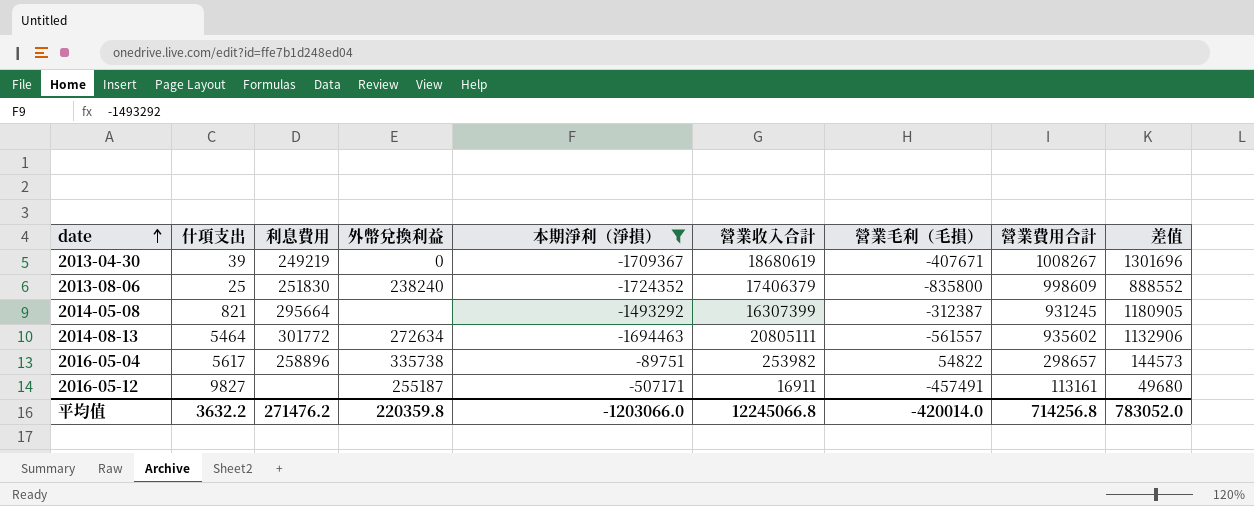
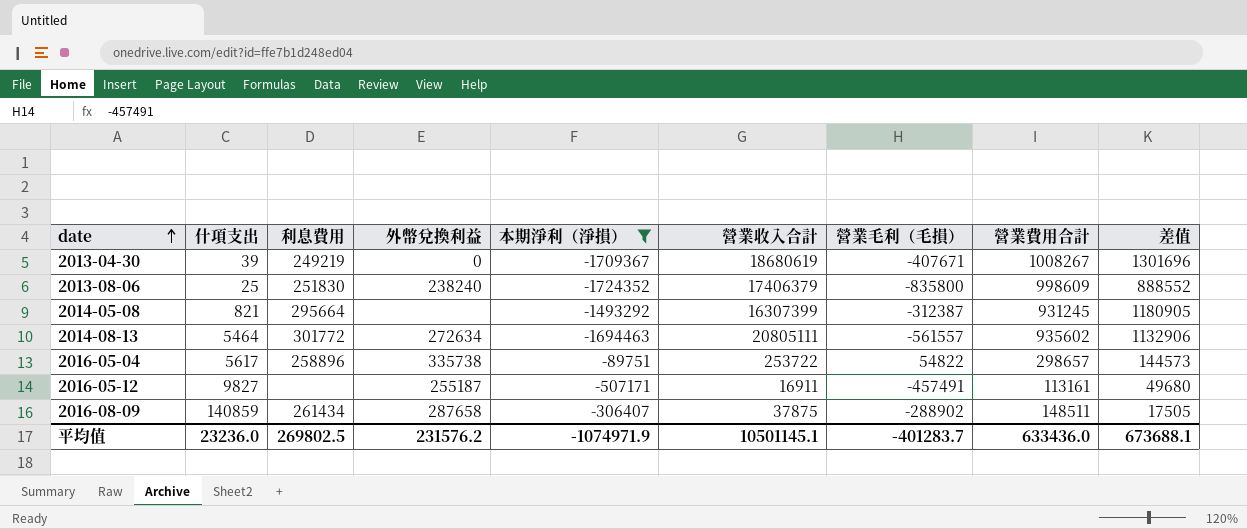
2016-05-04 | 營業收入合計: 253982 -> 253722
row 2016-08-09: none -> 140859 | 261434 | 287658 | -306407 | 37875 | -288902 | 148511 | 17505
平均值 | 什項支出: 3632.2 -> 23236.0
平均值 | 利息費用: 271476.2 -> 269802.5
平均值 | 外幣兌換利益: 220359.8 -> 231576.2
平均值 | 本期淨利（淨損）: -1203066.0 -> -1074971.9
平均值 | 營業收入合計: 12245066.8 -> 10501145.1
平均值 | 營業毛利（毛損）: -420014.0 -> -401283.7
平均值 | 營業費用合計: 714256.8 -> 633436.0
平均值 | 差值: 783052.0 -> 673688.1

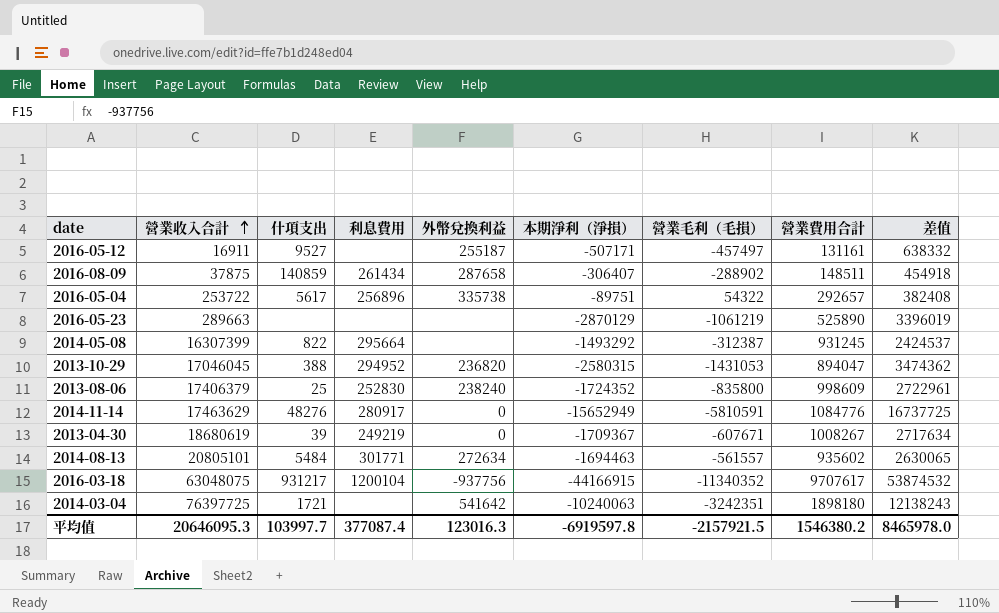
filter: 本期淨利（淨損） >= -1724352 -> none
row order: date ascending -> 營業收入合計 ascending
column 營業收入合計 | position: 6 -> 2
column 差值 | formula: [營業毛利（毛損）] - [本期淨利（淨損）] -> [營業費用合計] - [本期淨利（淨損）]
2016-05-12 | 什項支出: 9827 -> 9527
2016-05-12 | 營業毛利（毛損）: -457491 -> -457497
2016-05-12 | 營業費用合計: 113161 -> 131161
2016-05-04 | 利息費用: 258896 -> 256896
2016-05-04 | 營業毛利（毛損）: 54822 -> 54322
2016-05-04 | 營業費用合計: 298657 -> 292657
2014-05-08 | 什項支出: 821 -> 822
2013-08-06 | 利息費用: 251830 -> 252830
2013-04-30 | 營業毛利（毛損）: -407671 -> -607671
2014-08-13 | 營業收入合計: 20805111 -> 20805101
2014-08-13 | 什項支出: 5464 -> 5484
2014-08-13 | 利息費用: 301772 -> 301771
平均值 | 營業收入合計: 10501145.1 -> 20646095.3
平均值 | 什項支出: 23236.0 -> 103997.7
平均值 | 利息費用: 269802.5 -> 377087.4
平均值 | 外幣兌換利益: 231576.2 -> 123016.3
平均值 | 本期淨利（淨損）: -1074971.9 -> -6919597.8
平均值 | 營業毛利（毛損）: -401283.7 -> -2157921.5
平均值 | 營業費用合計: 633436.0 -> 1546380.2
平均值 | 差值: 673688.1 -> 8465978.0

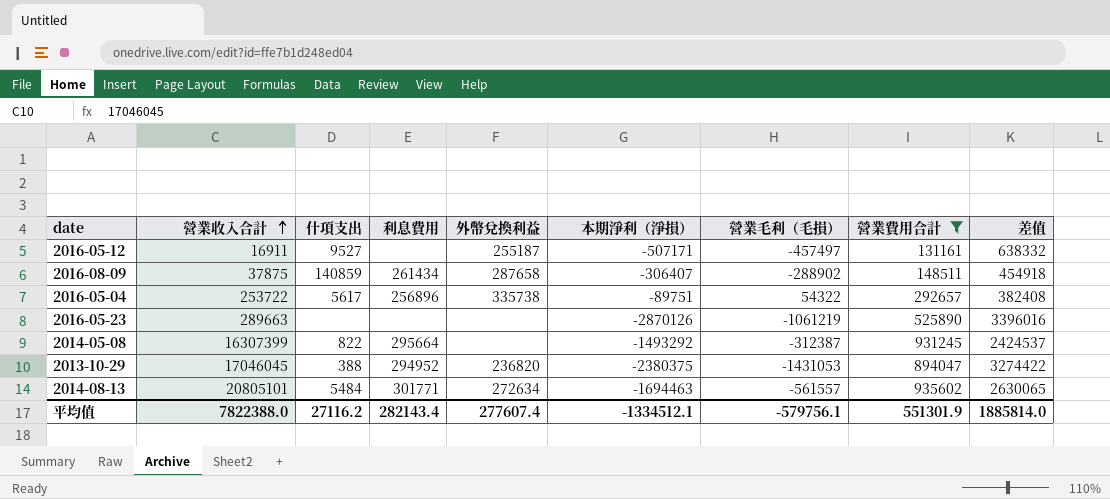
filter: none -> 營業費用合計 <= 935602
2016-05-23 | 本期淨利（淨損）: -2870129 -> -2870126
2016-05-23 | 差值: 3396019 -> 3396016
2013-10-29 | 本期淨利（淨損）: -2580315 -> -2380375
2013-10-29 | 差值: 3474362 -> 3274422
平均值 | 營業收入合計: 20646095.3 -> 7822388.0
平均值 | 什項支出: 103997.7 -> 27116.2
平均值 | 利息費用: 377087.4 -> 282143.4
平均值 | 外幣兌換利益: 123016.3 -> 277607.4
平均值 | 本期淨利（淨損）: -6919597.8 -> -1334512.1
平均值 | 營業毛利（毛損）: -2157921.5 -> -579756.1
平均值 | 營業費用合計: 1546380.2 -> 551301.9
平均值 | 差值: 8465978.0 -> 1885814.0

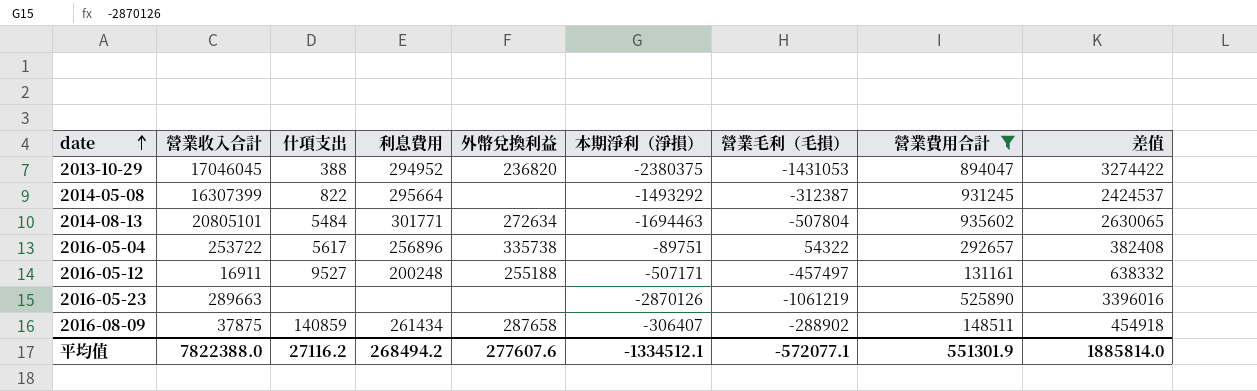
row order: 營業收入合計 ascending -> date ascending
2014-08-13 | 營業毛利（毛損）: -561557 -> -507804
2016-05-12 | 利息費用: none -> 200248
2016-05-12 | 外幣兌換利益: 255187 -> 255188
平均值 | 利息費用: 282143.4 -> 268494.2
平均值 | 外幣兌換利益: 277607.4 -> 277607.6
平均值 | 營業毛利（毛損）: -579756.1 -> -572077.1

